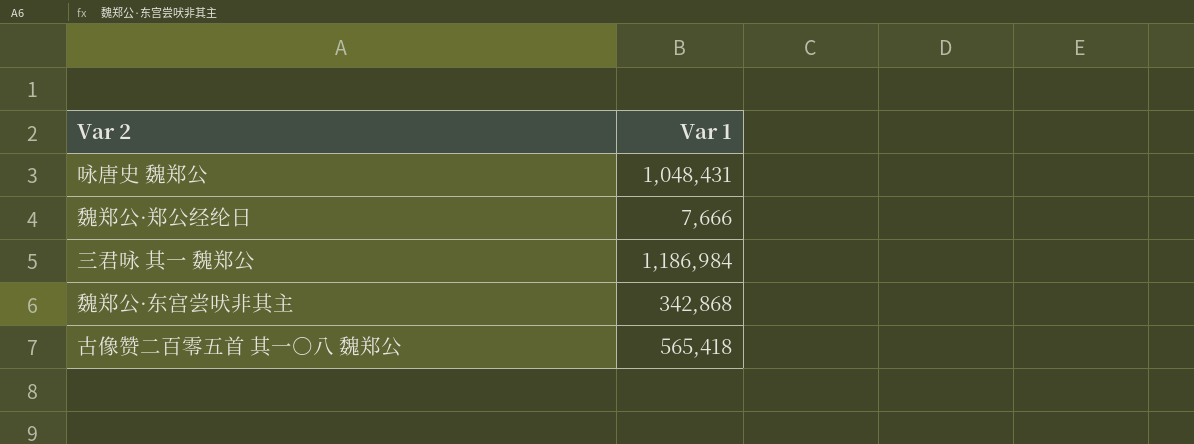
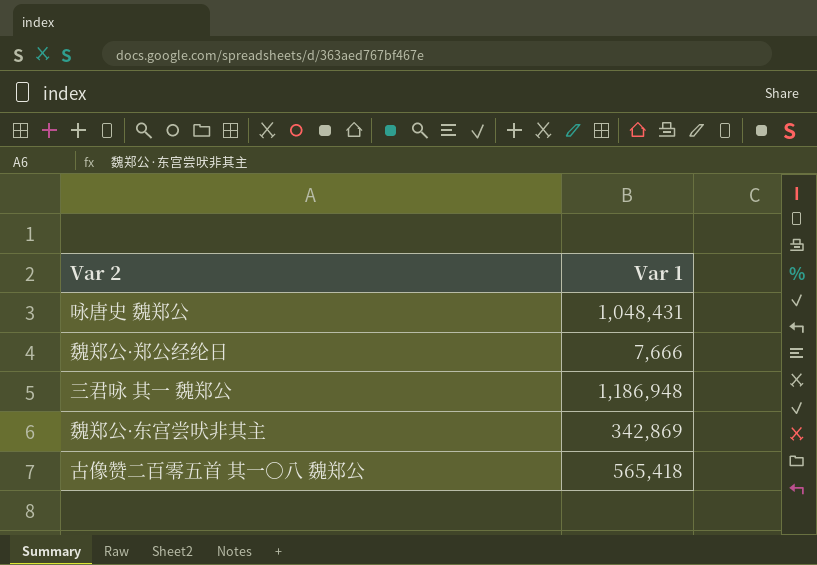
三君咏 其一 魏郑公 | Var 1: 1,186,984 -> 1,186,948
魏郑公·东宫尝吠非其主 | Var 1: 342,868 -> 342,869

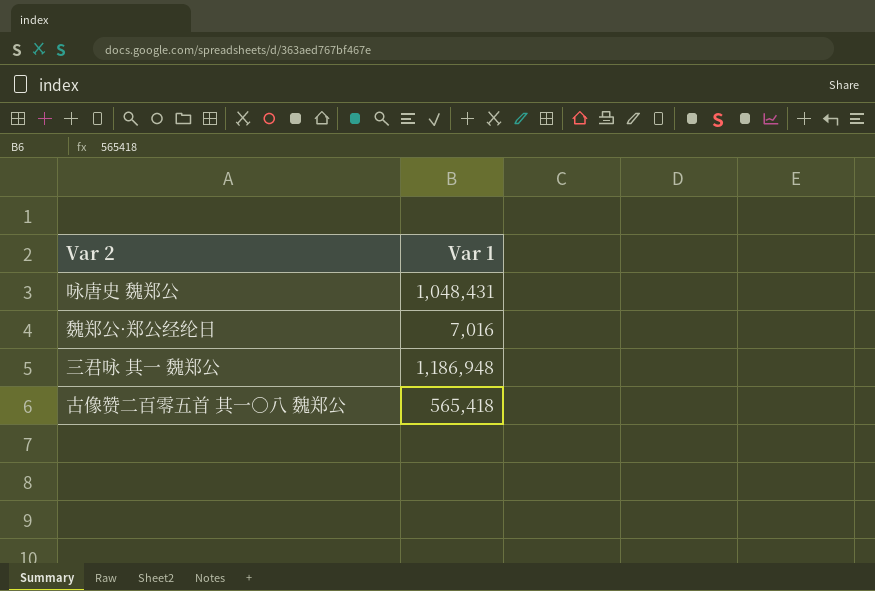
row 魏郑公·东宫尝吠非其主: 342,869 -> none
魏郑公·郑公经纶日 | Var 1: 7,666 -> 7,016

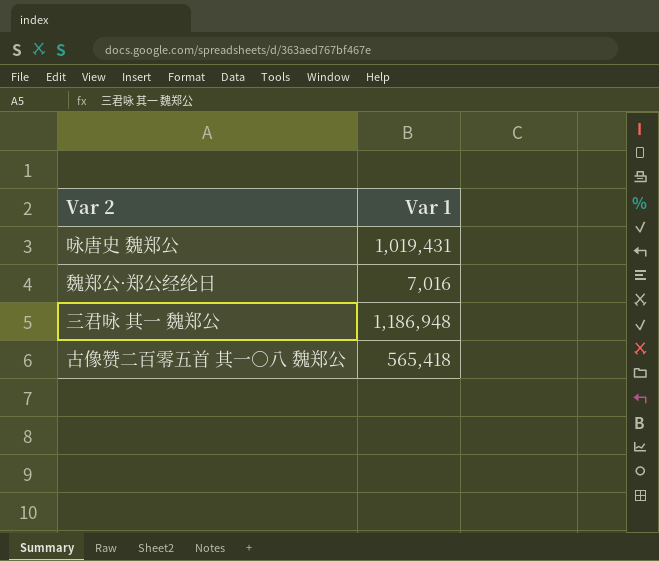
咏唐史 魏郑公 | Var 1: 1,048,431 -> 1,019,431

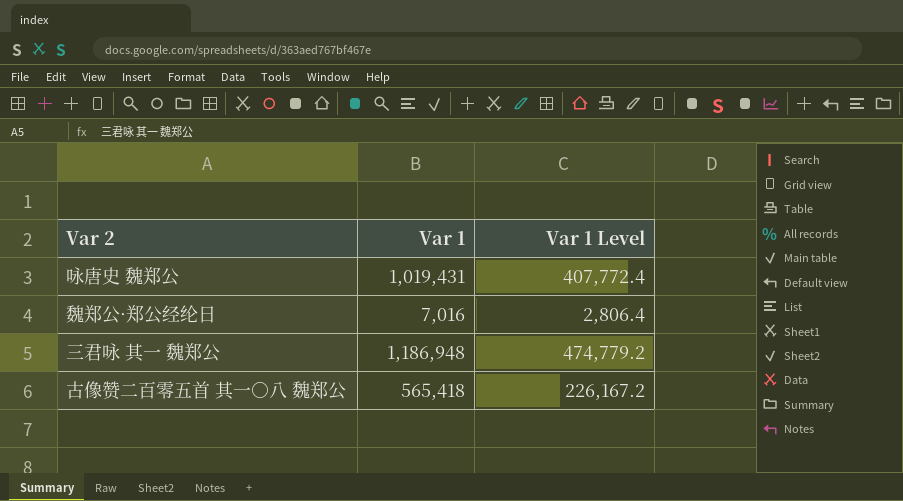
column Var 1 Level | formula: none -> [Var 1] * 0.4

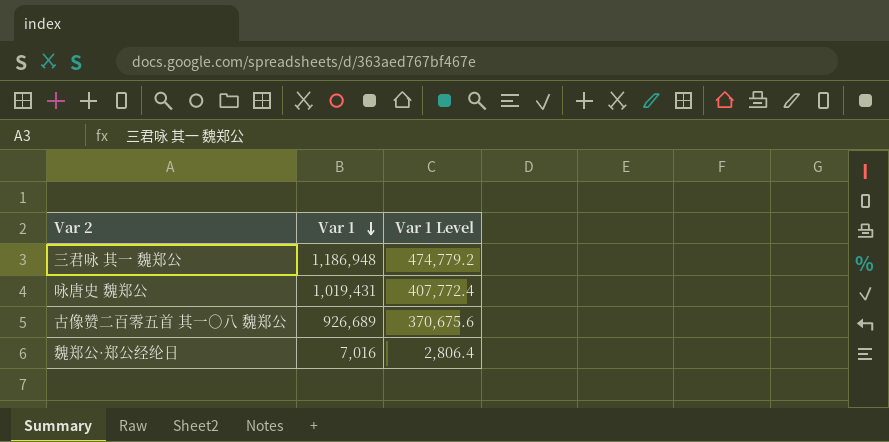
row order: none -> Var 1 descending
古像赞二百零五首 其一○八 魏郑公 | Var 1: 565,418 -> 926,689
古像赞二百零五首 其一○八 魏郑公 | Var 1 Level: 226,167.2 -> 370,675.6

